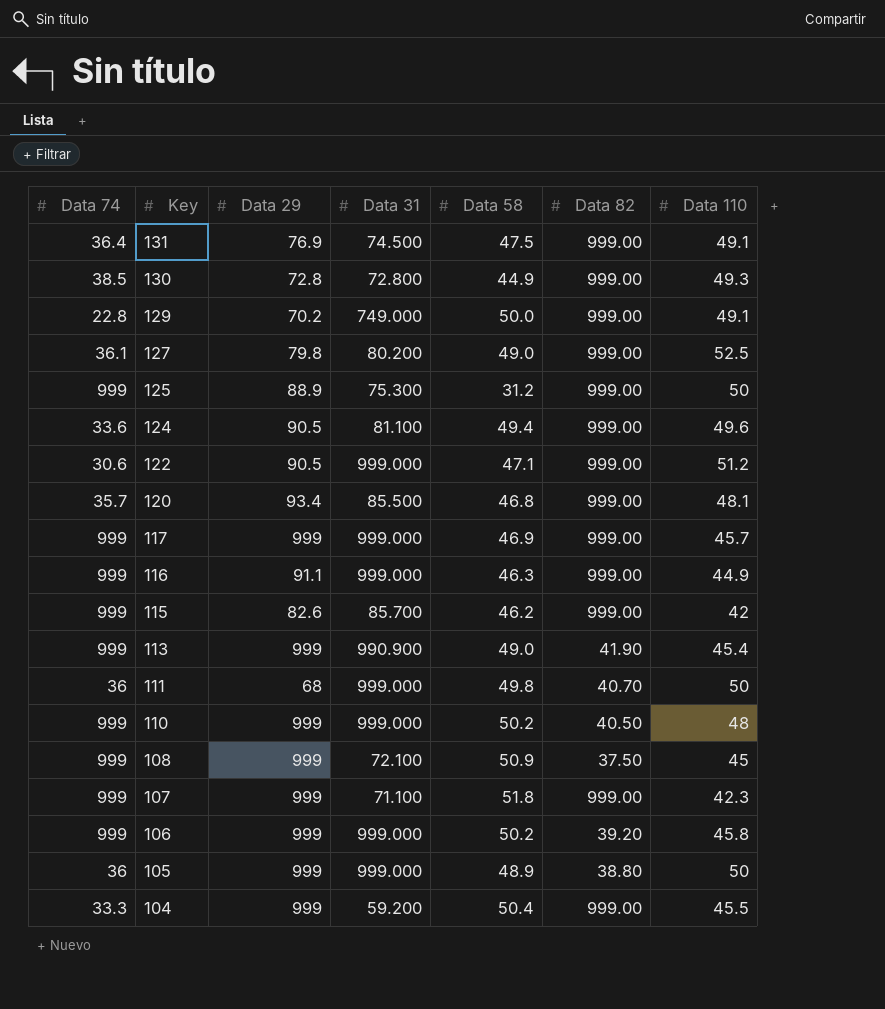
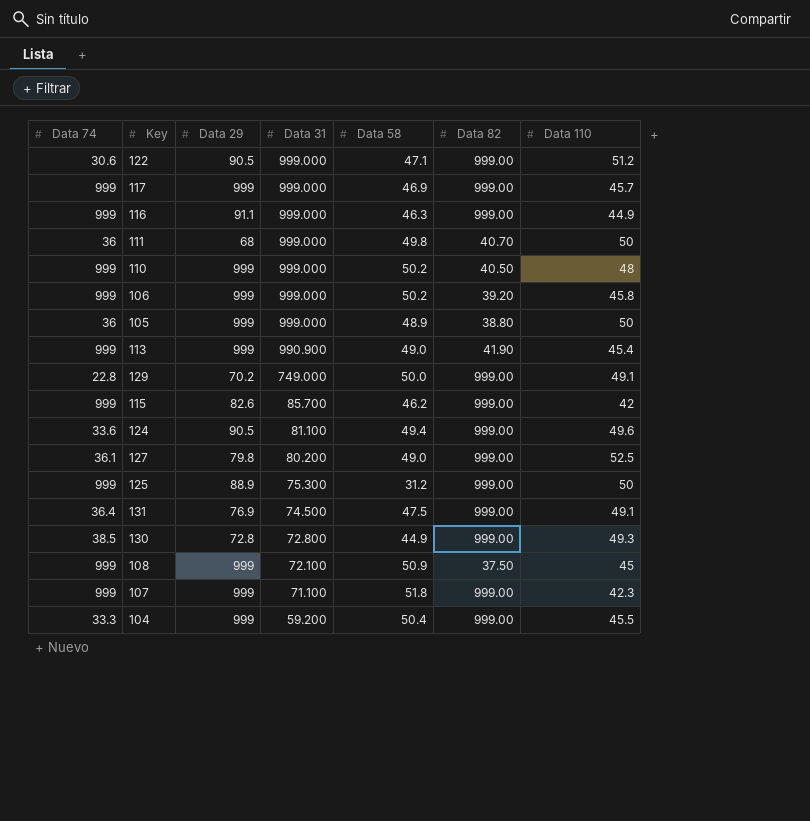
row order: Key descending -> Data 31 descending
row 120: 35.7 | 93.4 | 85.500 | 46.8 | 999.00 | 48.1 -> none

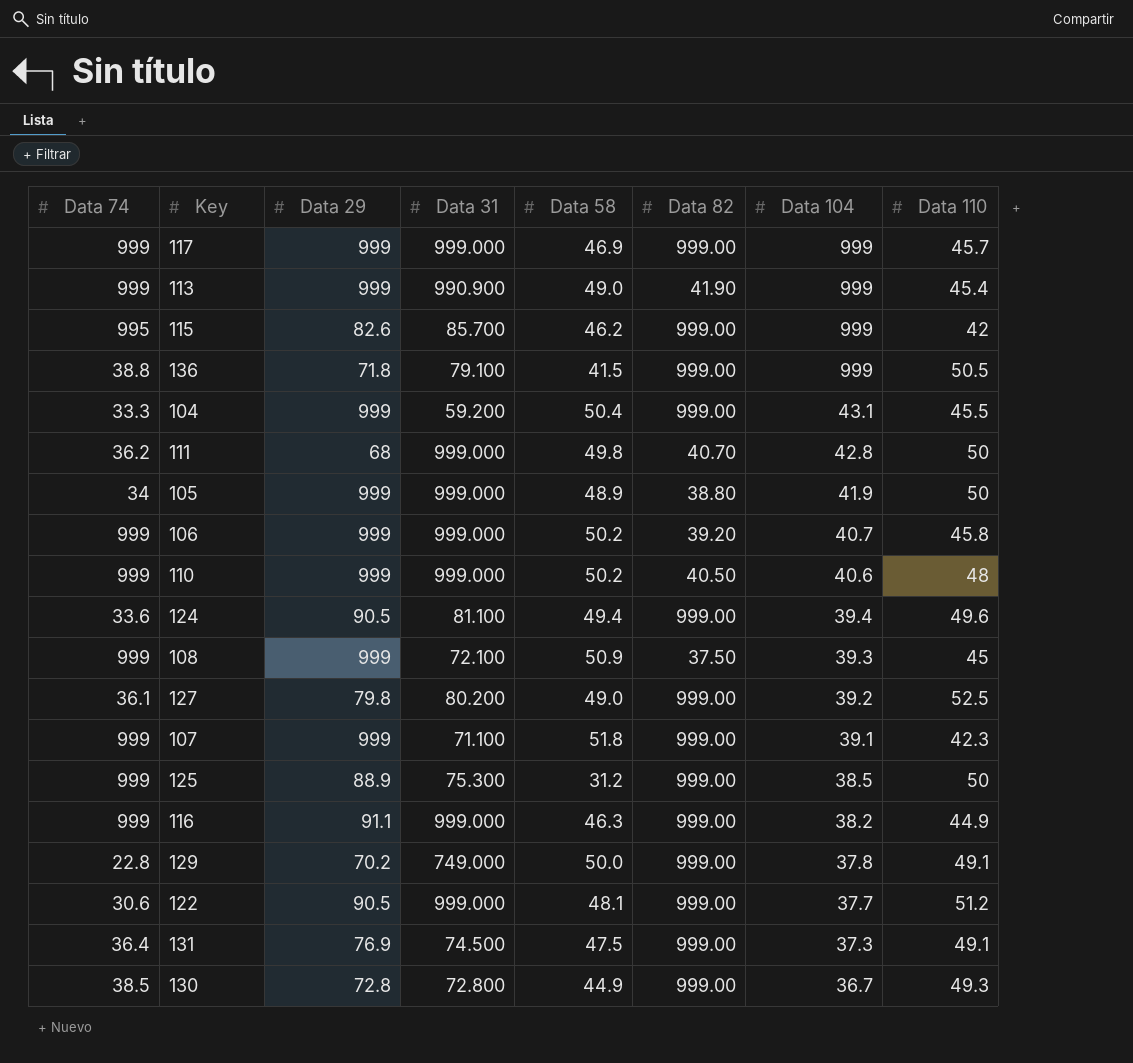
row order: Data 31 descending -> Data 104 descending
column Data 104 | position: none -> 7
115 | Data 74: 999 -> 995
row 136: none -> 38.8 | 71.8 | 79.100 | 41.5 | 999.00 | 999 | 50.5
111 | Data 74: 36 -> 36.2
105 | Data 74: 36 -> 34
122 | Data 58: 47.1 -> 48.1

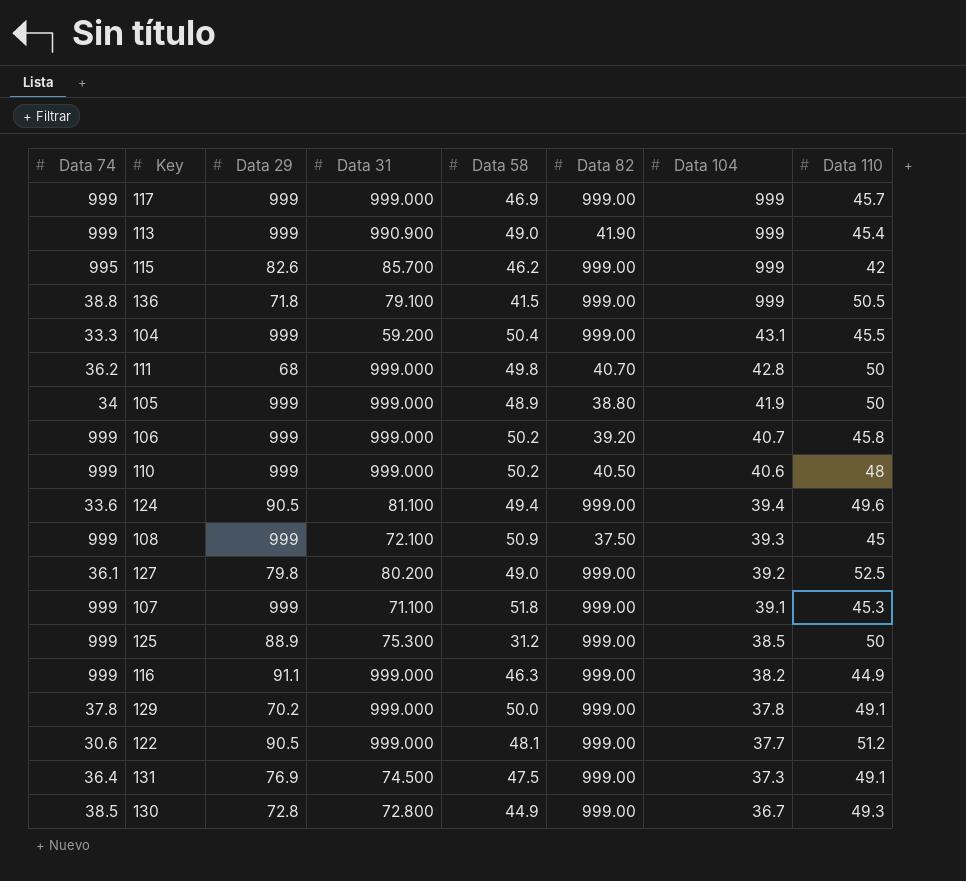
107 | Data 110: 42.3 -> 45.3
129 | Data 74: 22.8 -> 37.8
129 | Data 31: 749.000 -> 999.000

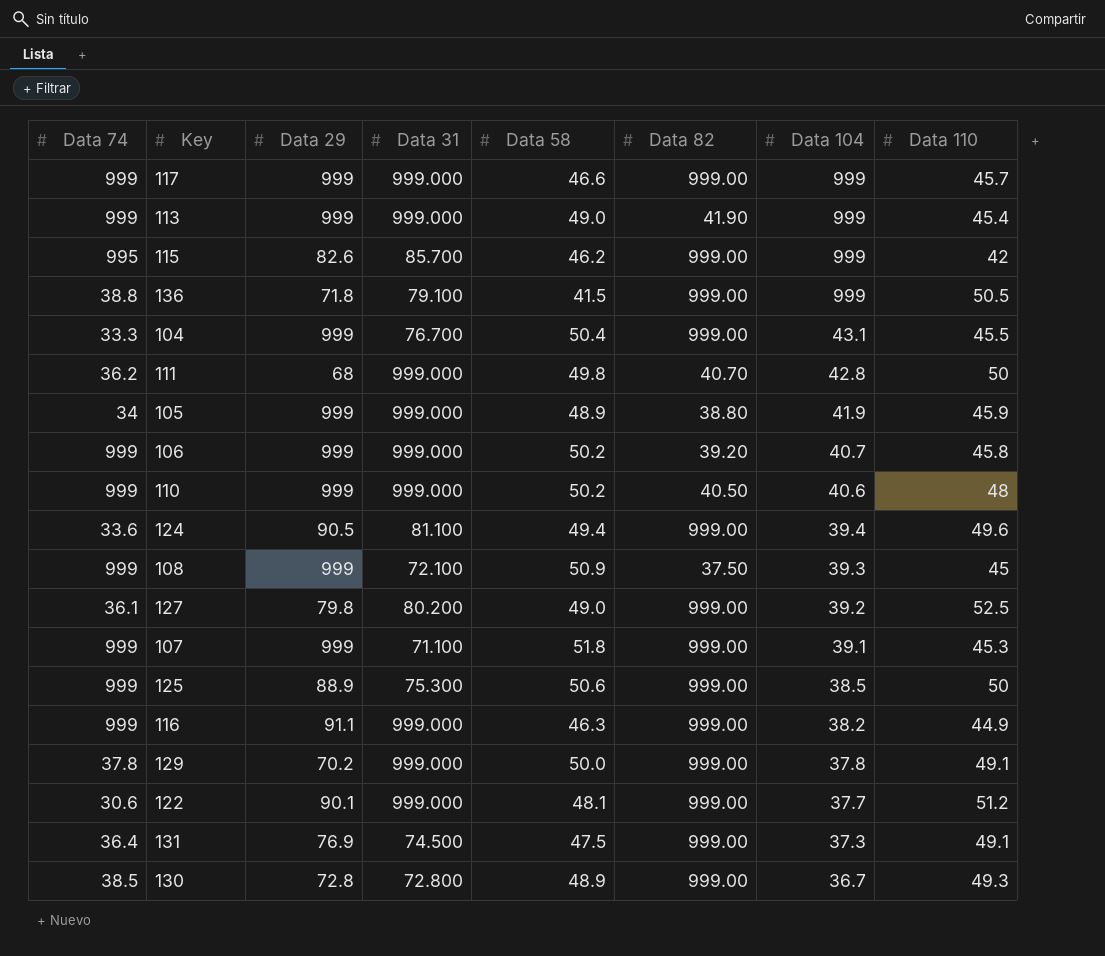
117 | Data 58: 46.9 -> 46.6
113 | Data 31: 990.900 -> 999.000
104 | Data 31: 59.200 -> 76.700
105 | Data 110: 50 -> 45.9
125 | Data 58: 31.2 -> 50.6
122 | Data 29: 90.5 -> 90.1
130 | Data 58: 44.9 -> 48.9

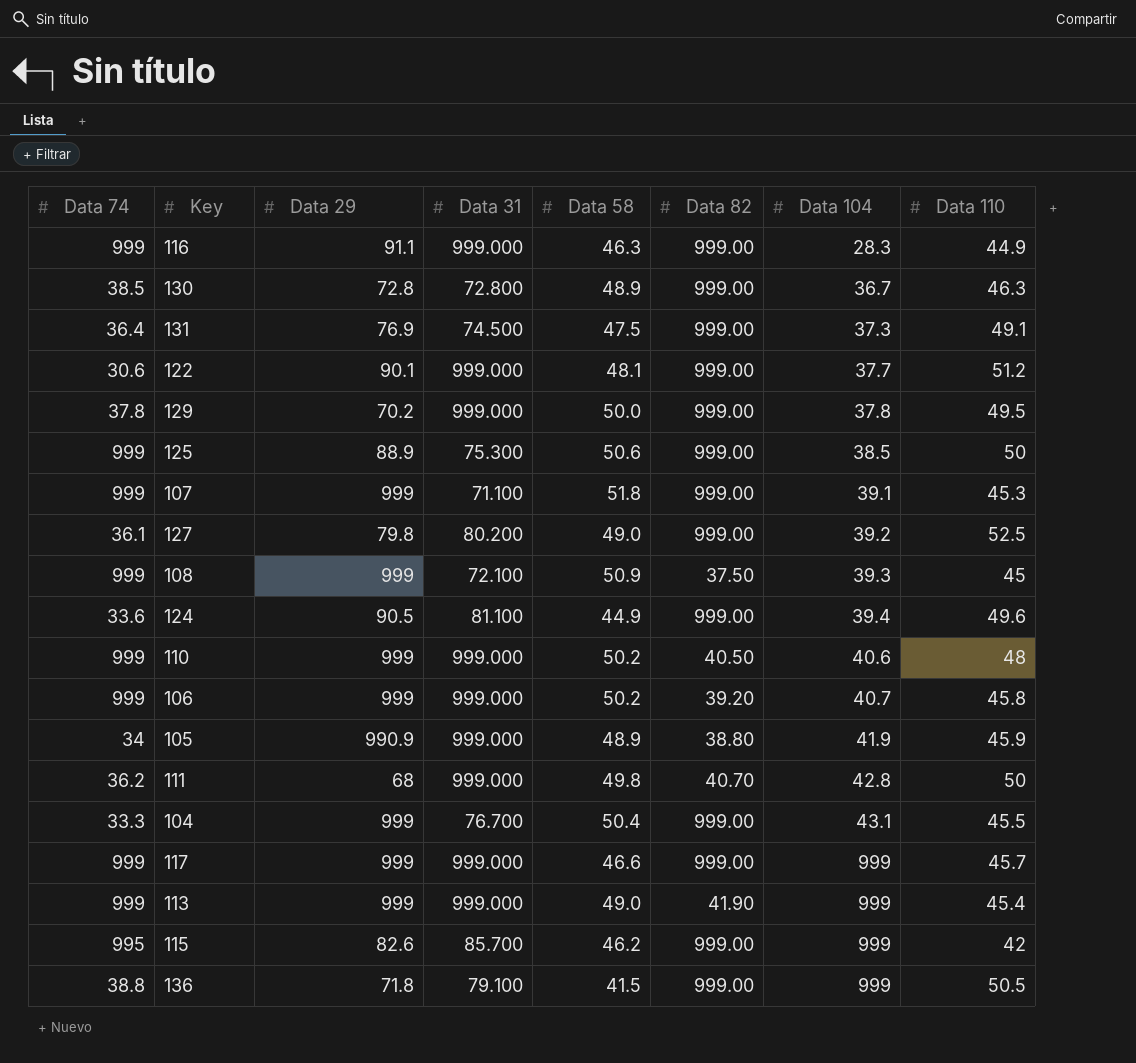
row order: Data 104 descending -> Data 104 ascending
116 | Data 104: 38.2 -> 28.3
130 | Data 110: 49.3 -> 46.3
129 | Data 110: 49.1 -> 49.5
124 | Data 58: 49.4 -> 44.9
105 | Data 29: 999 -> 990.9

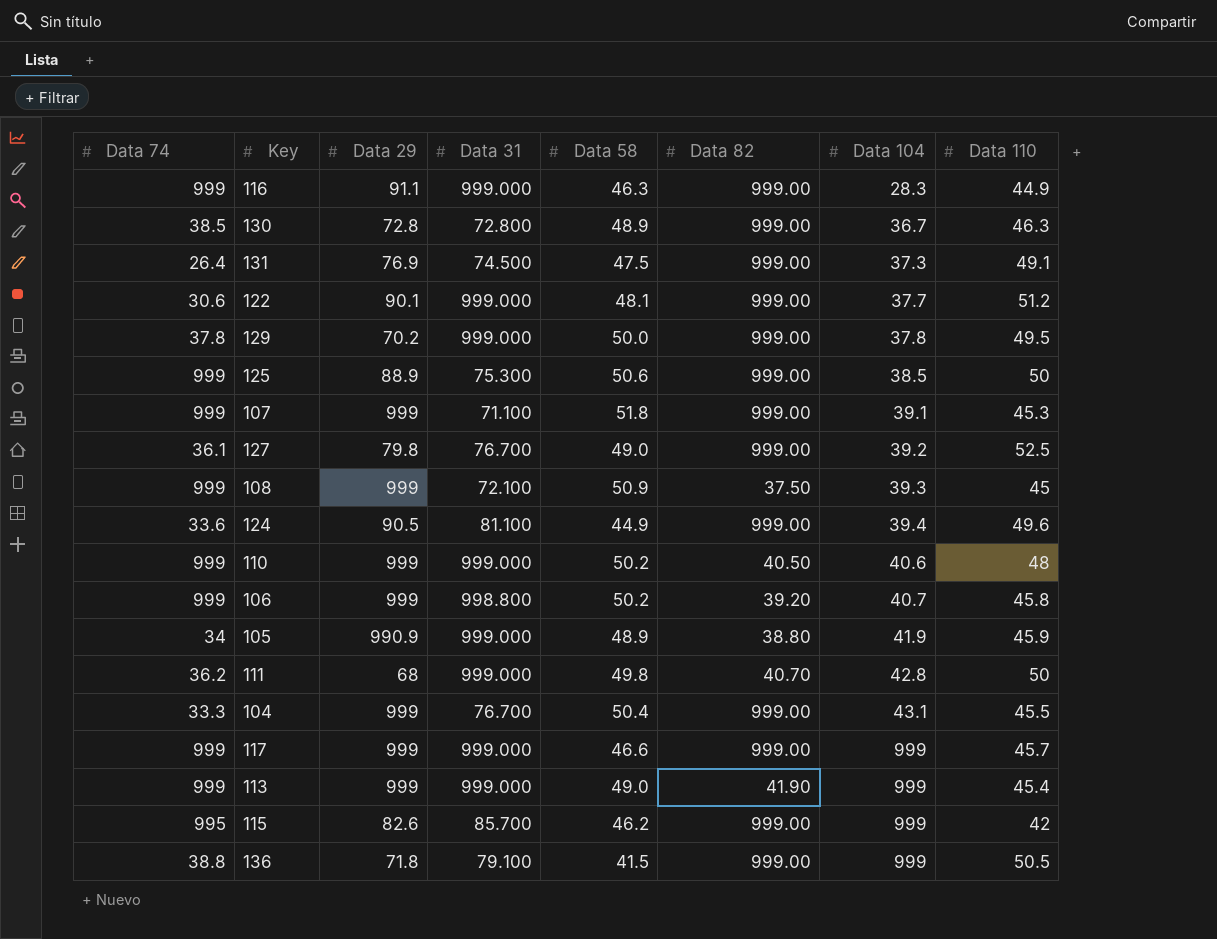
131 | Data 74: 36.4 -> 26.4
127 | Data 31: 80.200 -> 76.700
106 | Data 31: 999.000 -> 998.800

